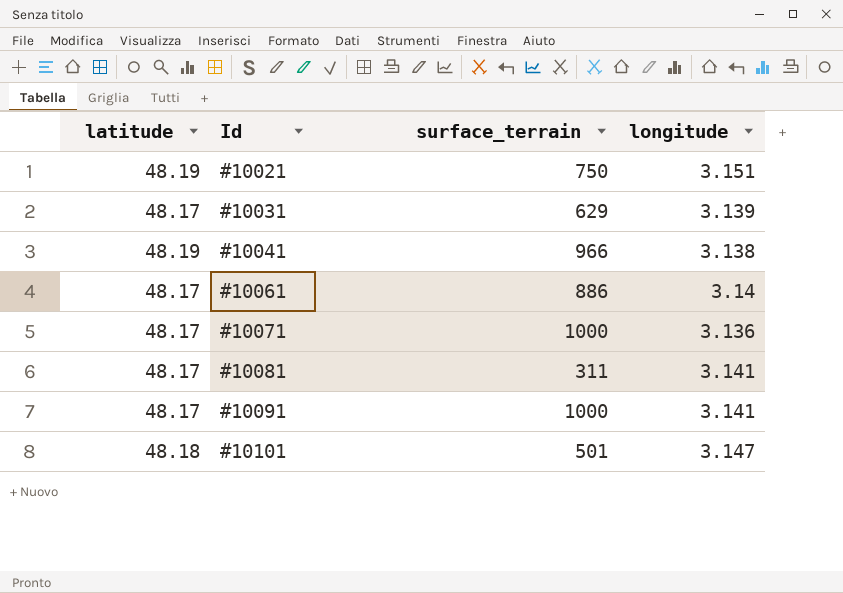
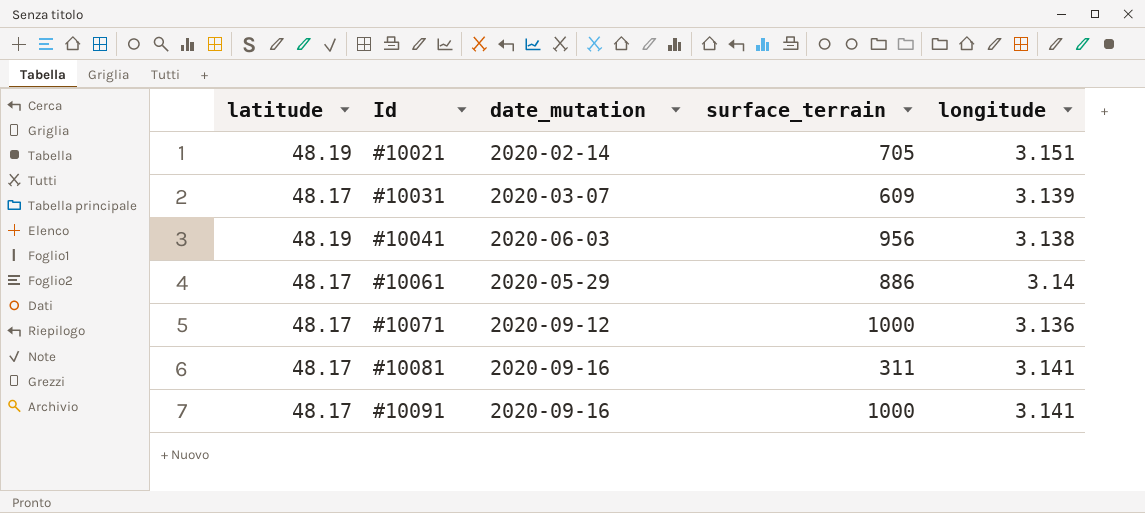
column date_mutation | position: none -> 3
row #10101: 48.18 | 501 | 3.147 -> none
#10021 | surface_terrain: 750 -> 705
#10031 | surface_terrain: 629 -> 609
#10041 | surface_terrain: 966 -> 956

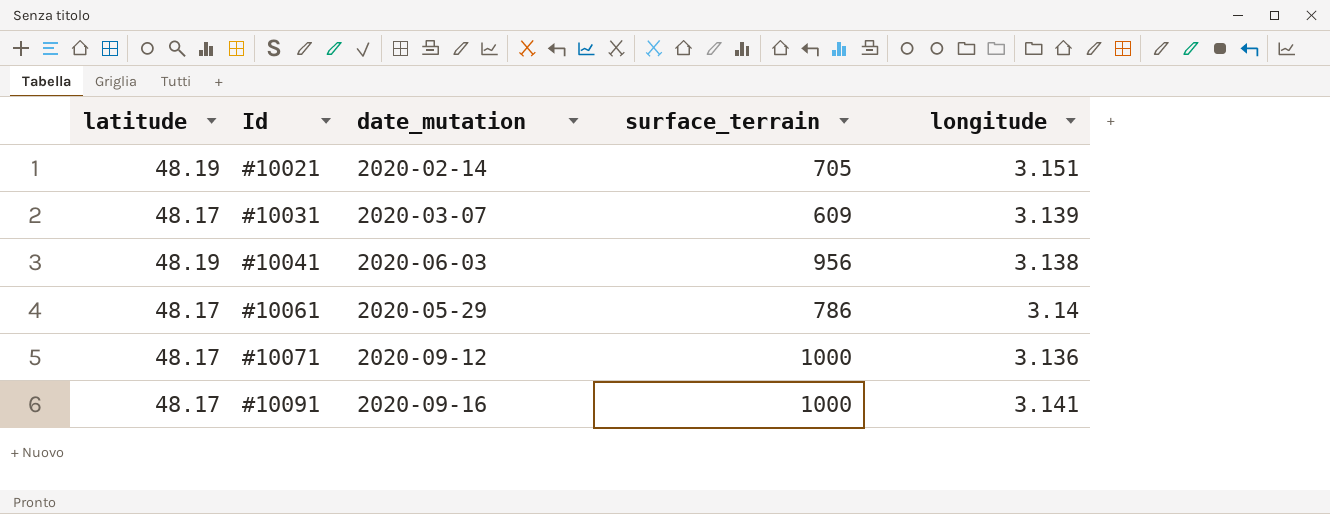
row #10081: 48.17 | 2020-09-16 | 311 | 3.141 -> none
#10061 | surface_terrain: 886 -> 786

